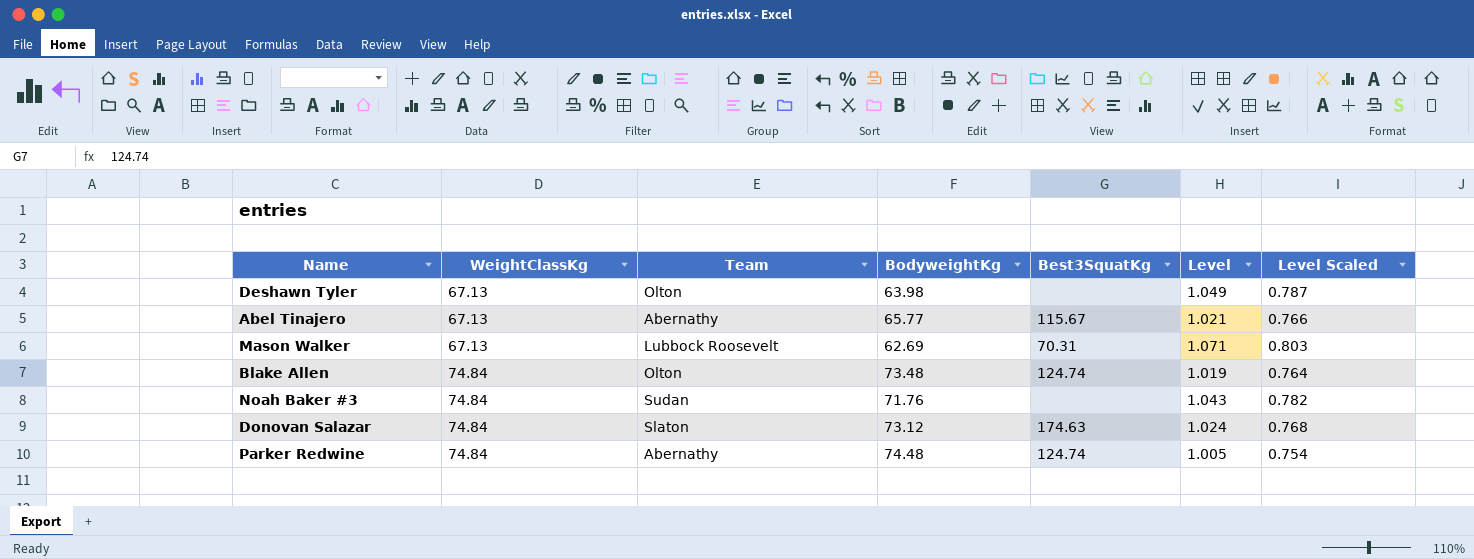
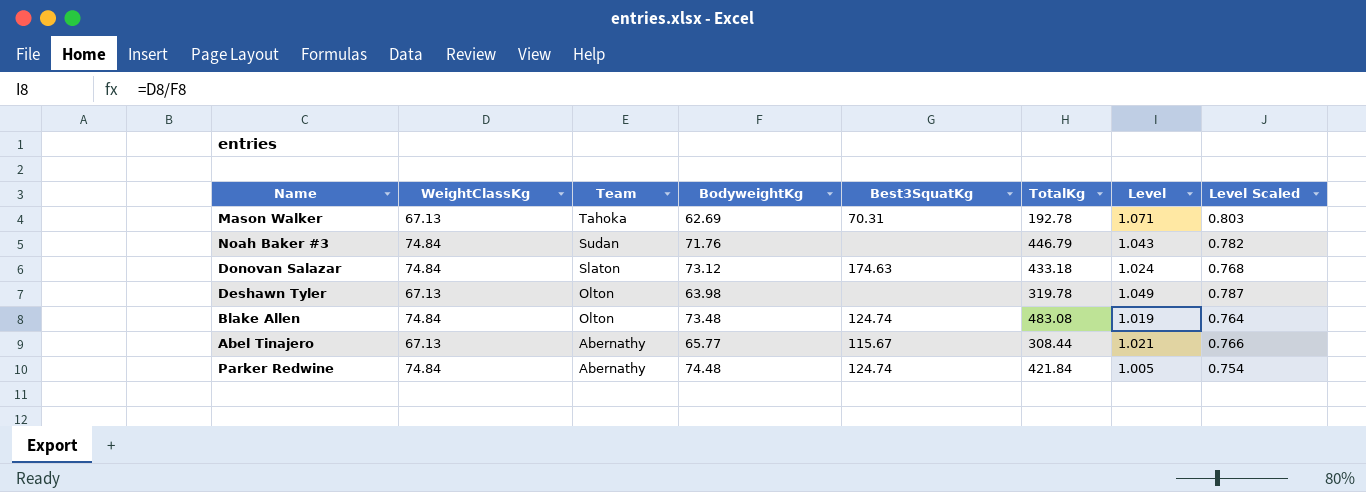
row order: WeightClassKg ascending -> Team descending
column TotalKg | position: none -> 6
Mason Walker | Team: Lubbock Roosevelt -> Tahoka

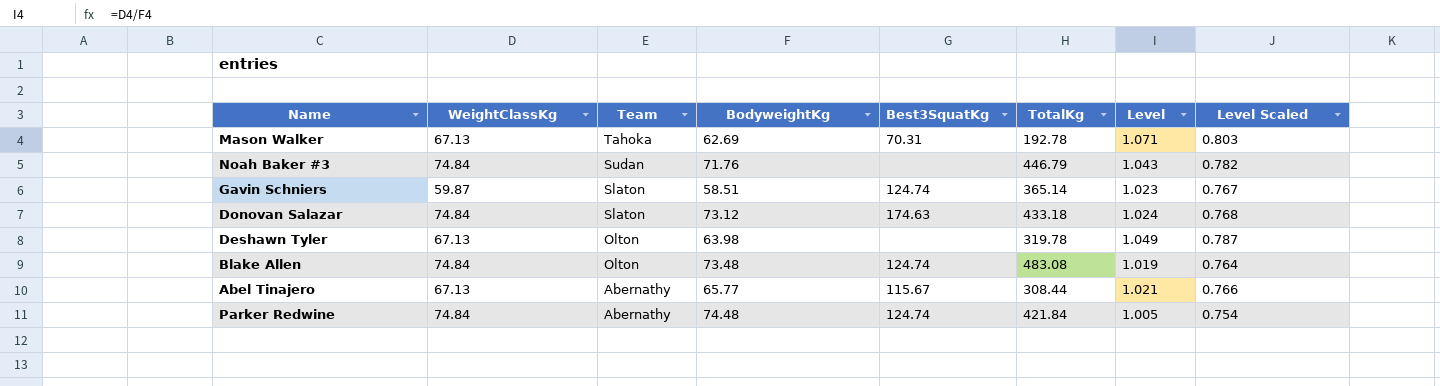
row Gavin Schniers: none -> 59.87 | Slaton | 58.51 | 124.74 | 365.14 | 1.023 | 0.767

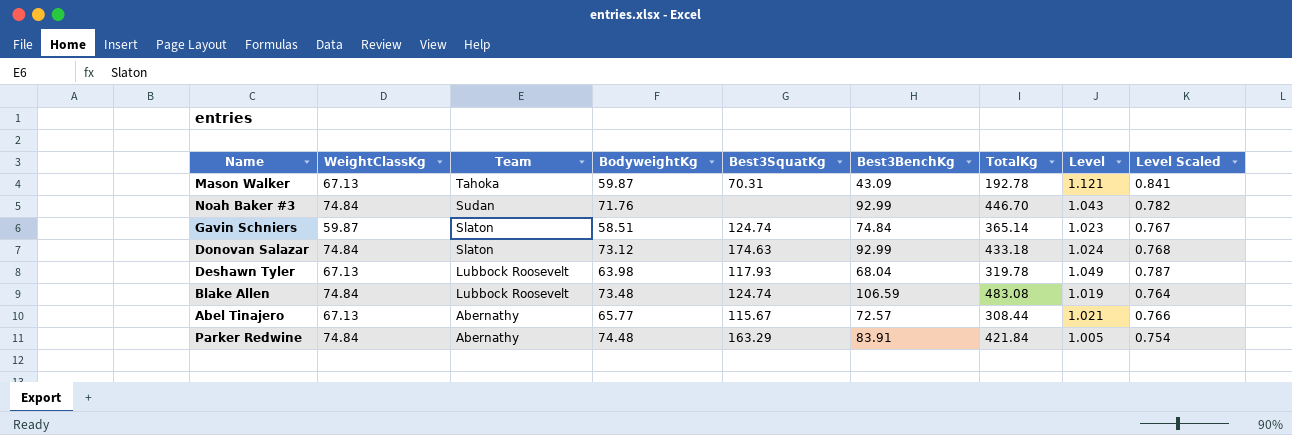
column Best3BenchKg | position: none -> 6
Mason Walker | BodyweightKg: 62.69 -> 59.87
Mason Walker | Level: 1.071 -> 1.121
Mason Walker | Level Scaled: 0.803 -> 0.841
Noah Baker #3 | TotalKg: 446.79 -> 446.70
Deshawn Tyler | Team: Olton -> Lubbock Roosevelt
Deshawn Tyler | Best3SquatKg: none -> 117.93
Blake Allen | Team: Olton -> Lubbock Roosevelt
Parker Redwine | Best3SquatKg: 124.74 -> 163.29

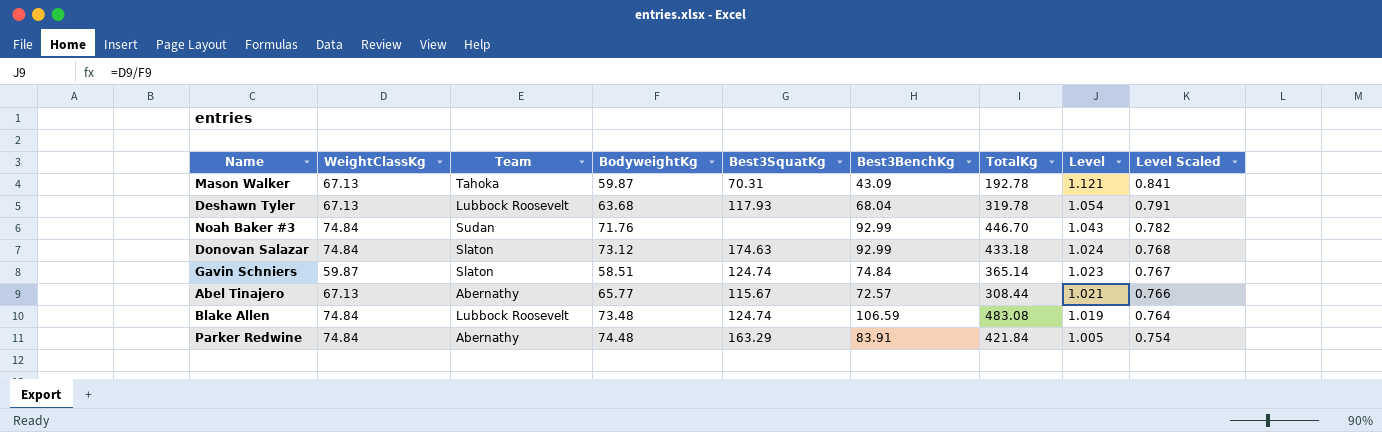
row order: Team descending -> Level descending
Deshawn Tyler | BodyweightKg: 63.98 -> 63.68
Deshawn Tyler | Level: 1.049 -> 1.054
Deshawn Tyler | Level Scaled: 0.787 -> 0.791

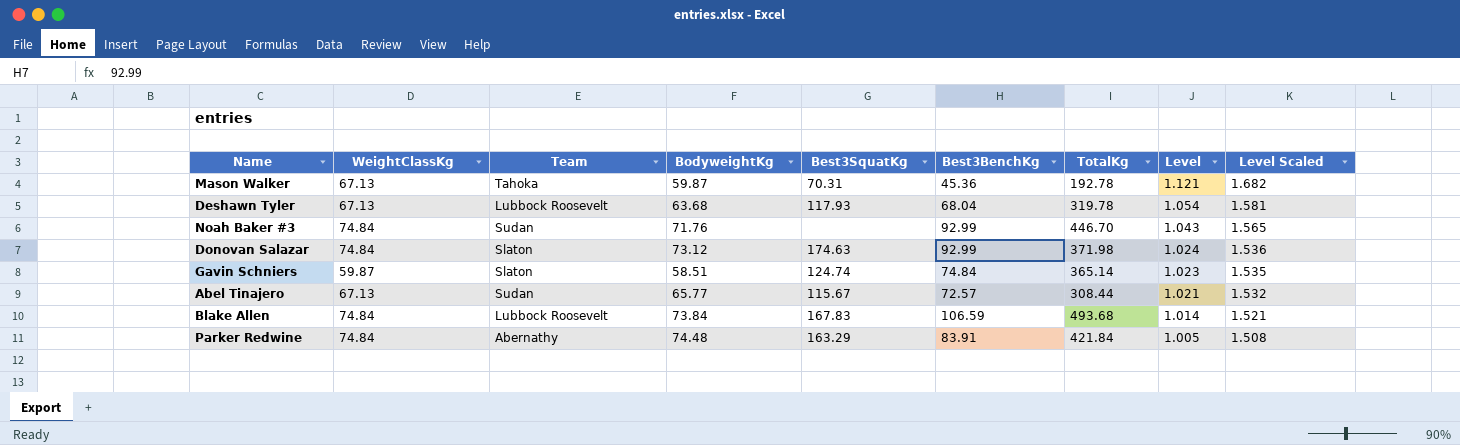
column Level Scaled | formula: [Level] * 0.75 -> [Level] * 1.5
Mason Walker | Best3BenchKg: 43.09 -> 45.36
Donovan Salazar | TotalKg: 433.18 -> 371.98
Abel Tinajero | Team: Abernathy -> Sudan
Blake Allen | BodyweightKg: 73.48 -> 73.84
Blake Allen | Best3SquatKg: 124.74 -> 167.83
Blake Allen | TotalKg: 483.08 -> 493.68
Blake Allen | Level: 1.019 -> 1.014

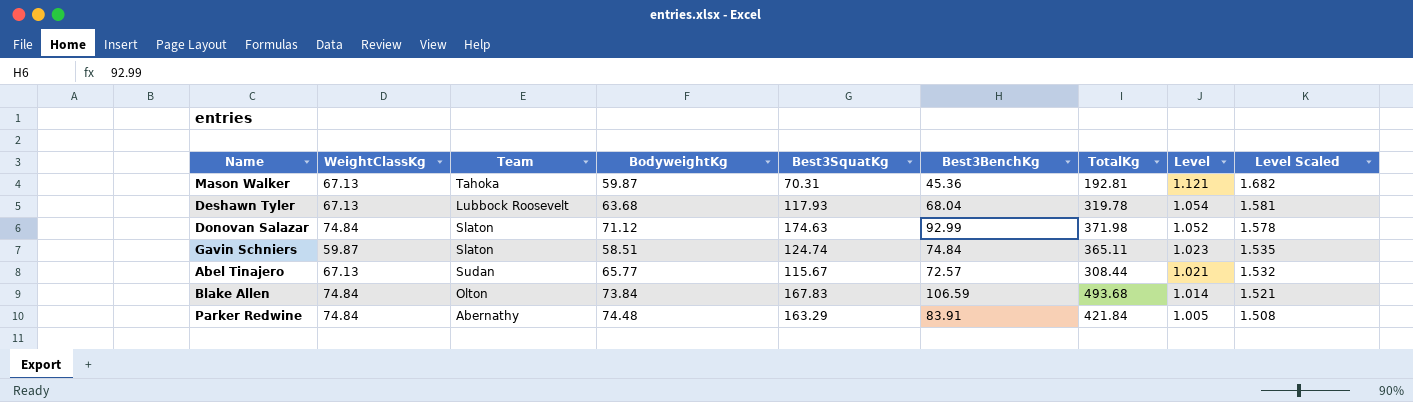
row Noah Baker #3: 74.84 | Sudan | 71.76 | none | 92.99 | 446.70 | 1.043 | 1.565 -> none
Mason Walker | TotalKg: 192.78 -> 192.81
Donovan Salazar | BodyweightKg: 73.12 -> 71.12
Donovan Salazar | Level: 1.024 -> 1.052
Donovan Salazar | Level Scaled: 1.536 -> 1.578
Gavin Schniers | TotalKg: 365.14 -> 365.11
Blake Allen | Team: Lubbock Roosevelt -> Olton

